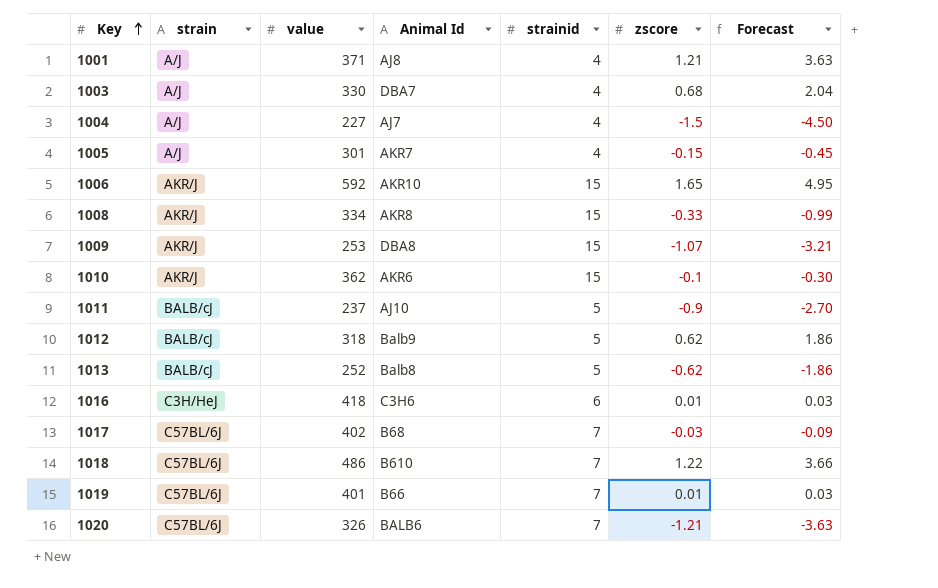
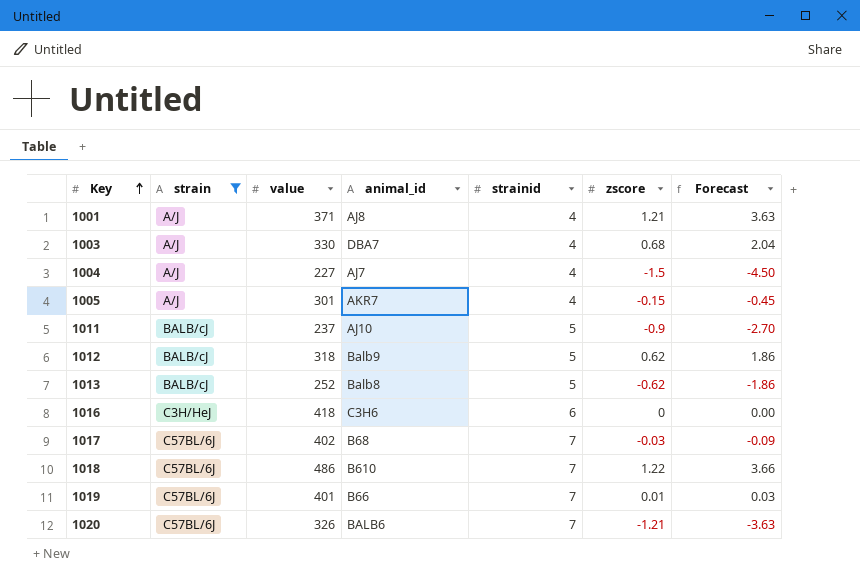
filter: none -> strain != AKR/J
column name: Animal Id -> animal_id
1016 | zscore: 0.01 -> 0
1016 | Forecast: 0.03 -> 0.00

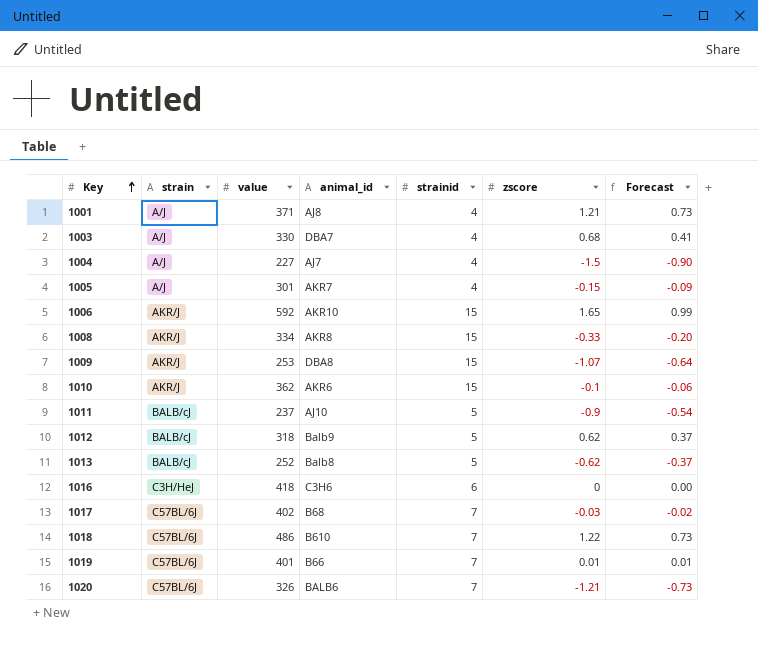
filter: strain != AKR/J -> none
column Forecast | formula: [zscore] * 3 -> [zscore] * 0.6

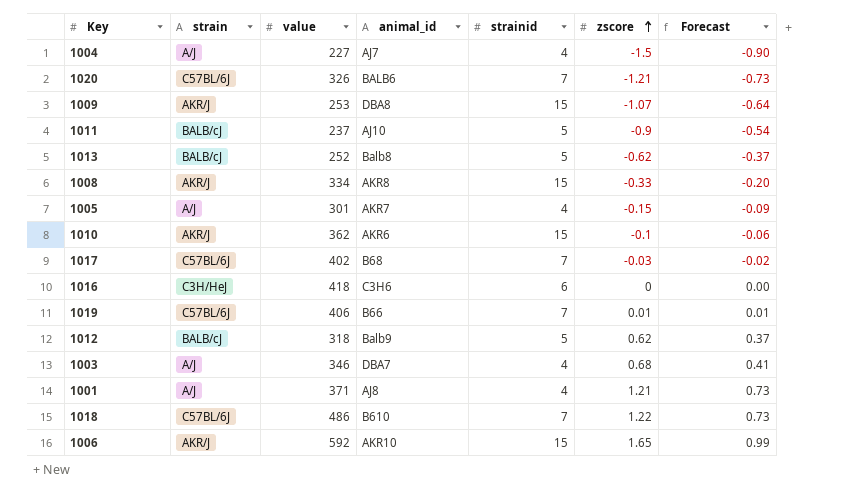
row order: Key ascending -> zscore ascending
1019 | value: 401 -> 406
1003 | value: 330 -> 346

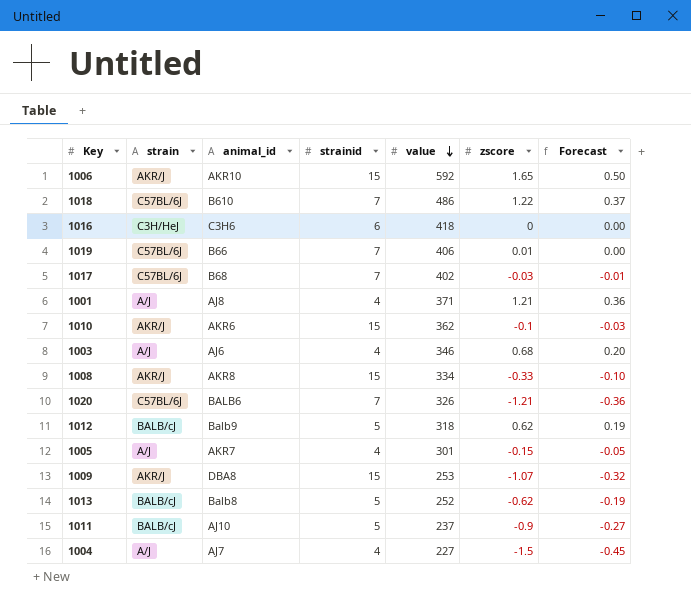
row order: zscore ascending -> value descending
column value | position: 3 -> 5
column Forecast | formula: [zscore] * 0.6 -> [zscore] * 0.3
1003 | animal_id: DBA7 -> AJ6

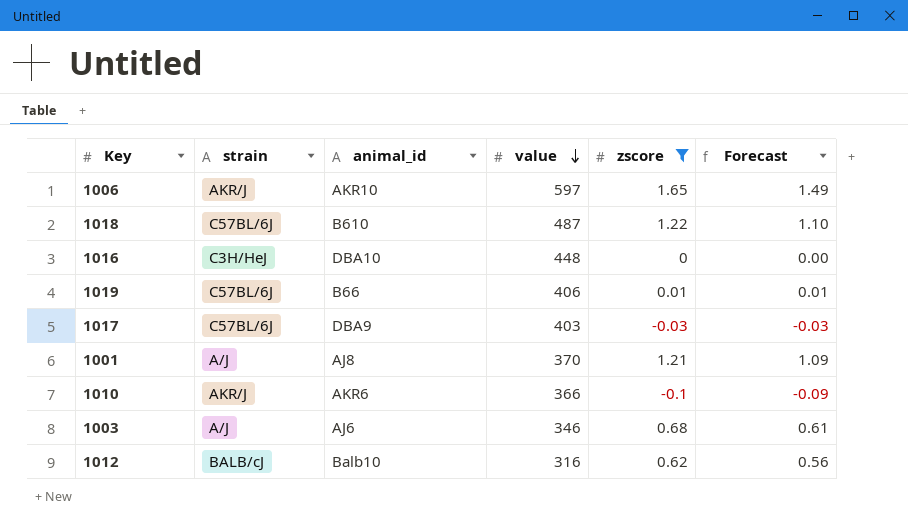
filter: none -> zscore >= -0.1
column strainid | position: 4 -> none
column Forecast | formula: [zscore] * 0.3 -> [zscore] * 0.9
1006 | value: 592 -> 597
1018 | value: 486 -> 487
1016 | animal_id: C3H6 -> DBA10
1016 | value: 418 -> 448
1017 | animal_id: B68 -> DBA9
1017 | value: 402 -> 403
1001 | value: 371 -> 370
1010 | value: 362 -> 366
1012 | animal_id: Balb9 -> Balb10
1012 | value: 318 -> 316

